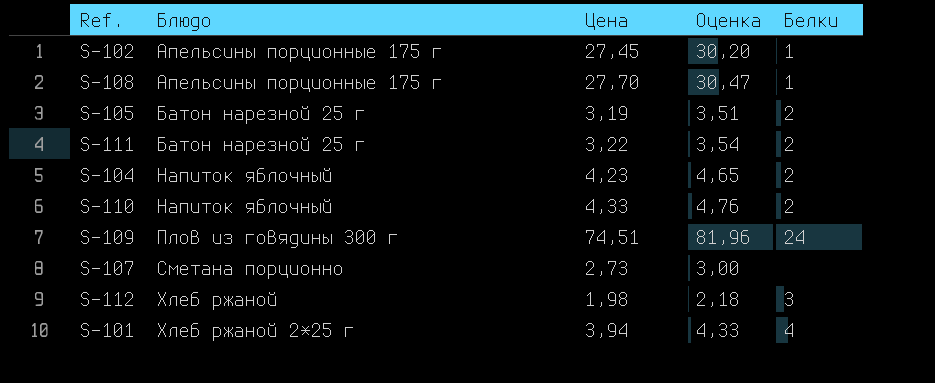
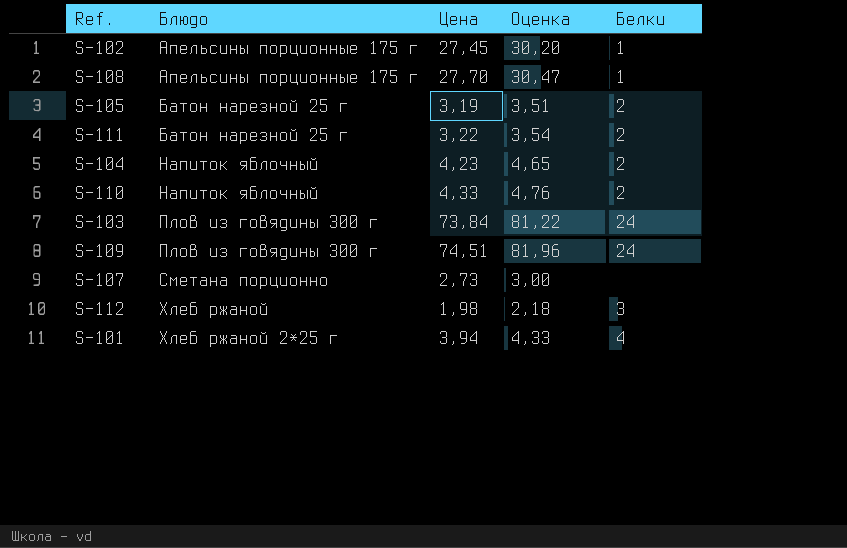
row S-103: none -> Плов из говядины 300 г | 73,84 | 81,22 | 24

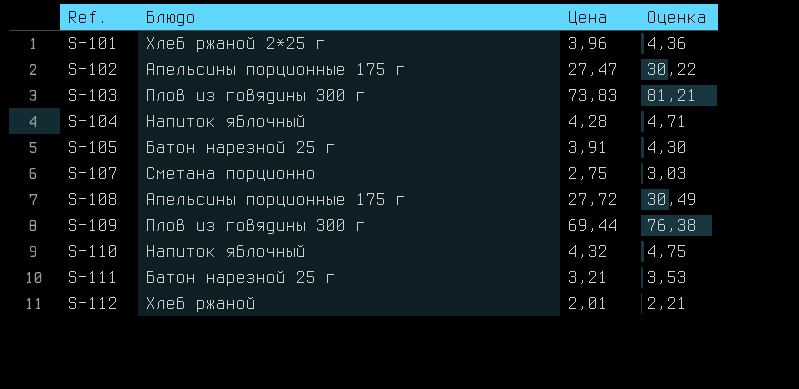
row order: Блюдо ascending -> Ref. ascending
column Белки | position: 5 -> none
S-101 | Цена: 3,94 -> 3,96
S-101 | Оценка: 4,33 -> 4,36
S-102 | Цена: 27,45 -> 27,47
S-102 | Оценка: 30,20 -> 30,22
S-103 | Цена: 73,84 -> 73,83
S-103 | Оценка: 81,22 -> 81,21
S-104 | Цена: 4,23 -> 4,28
S-104 | Оценка: 4,65 -> 4,71
S-105 | Цена: 3,19 -> 3,91
S-105 | Оценка: 3,51 -> 4,30
S-107 | Цена: 2,73 -> 2,75
S-107 | Оценка: 3,00 -> 3,03
S-108 | Цена: 27,70 -> 27,72
S-108 | Оценка: 30,47 -> 30,49
S-109 | Цена: 74,51 -> 69,44
S-109 | Оценка: 81,96 -> 76,38
S-110 | Цена: 4,33 -> 4,32
S-110 | Оценка: 4,76 -> 4,75
S-111 | Цена: 3,22 -> 3,21
S-111 | Оценка: 3,54 -> 3,53
S-112 | Цена: 1,98 -> 2,01
S-112 | Оценка: 2,18 -> 2,21

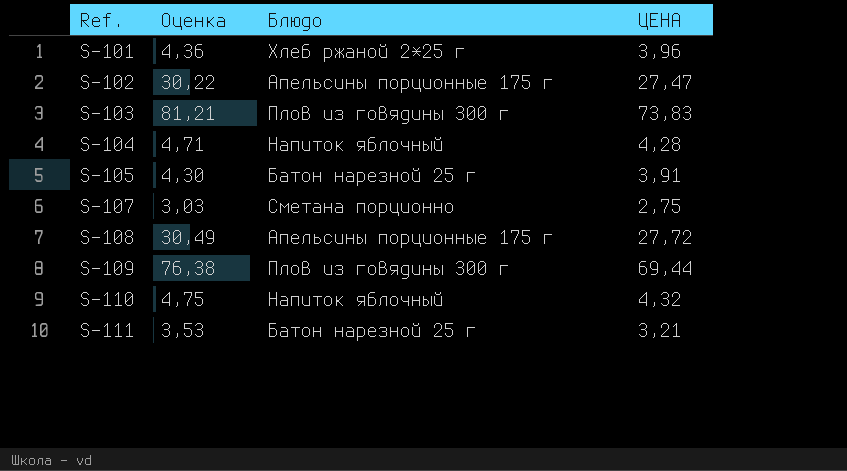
column Оценка | position: 4 -> 2
column name: Цена -> ЦЕНА
row S-112: Хлеб ржаной | 2,01 | 2,21 -> none

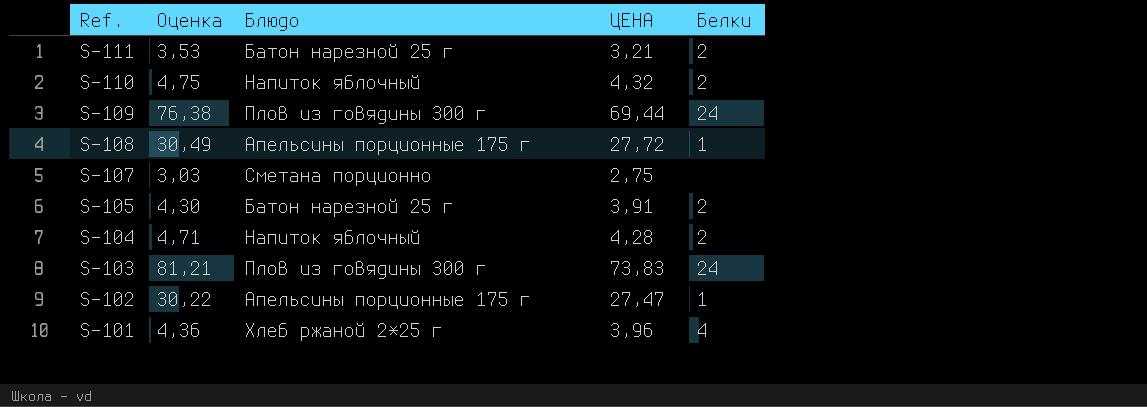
row order: Ref. ascending -> Ref. descending
column Белки | position: none -> 5

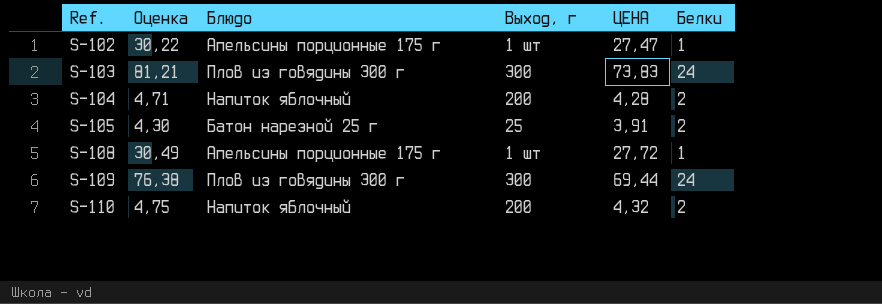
row order: Ref. descending -> Ref. ascending
column Выход, г | position: none -> 4
row S-111: 3,53 | Батон нарезной 25 г | 3,21 | 2 -> none
row S-107: 3,03 | Сметана порционно | 2,75 | none -> none
row S-101: 4,36 | Хлеб ржаной 2*25 г | 3,96 | 4 -> none

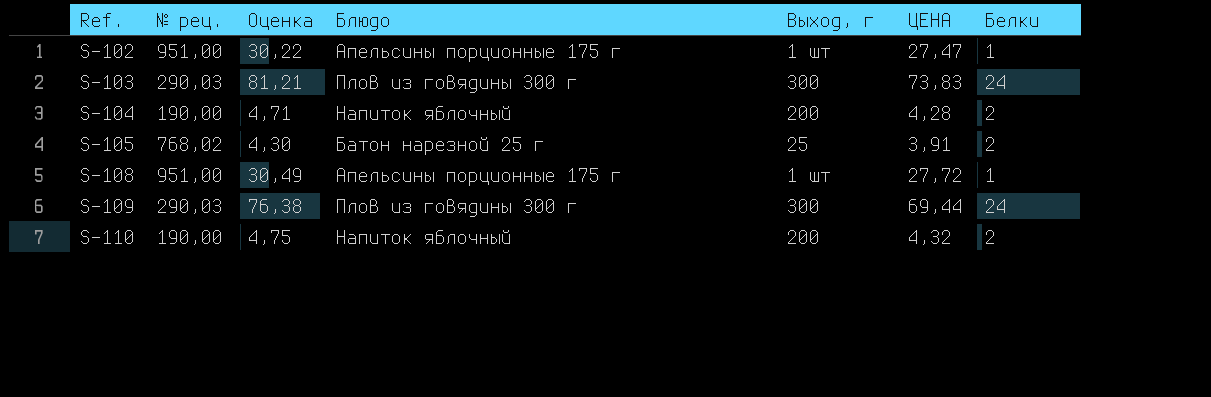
column № рец. | position: none -> 2

